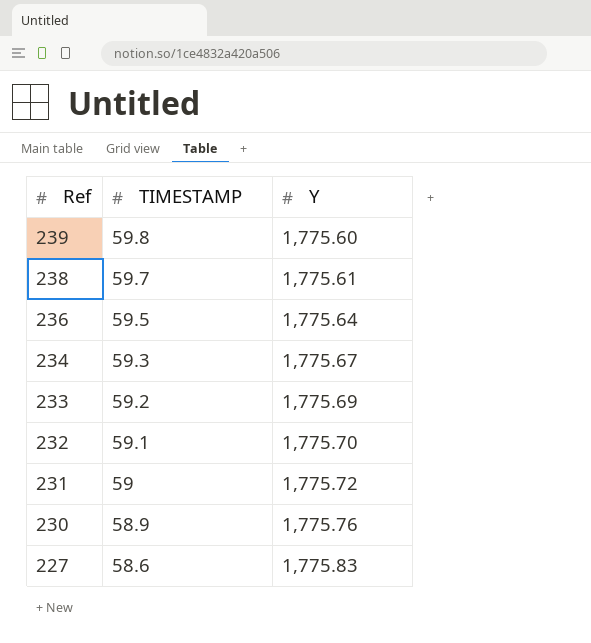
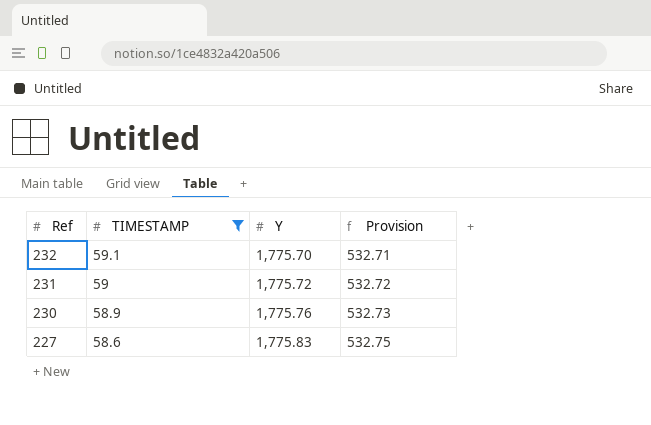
filter: none -> TIMESTAMP <= 59.1
column Provision | formula: none -> [Y] * 0.3

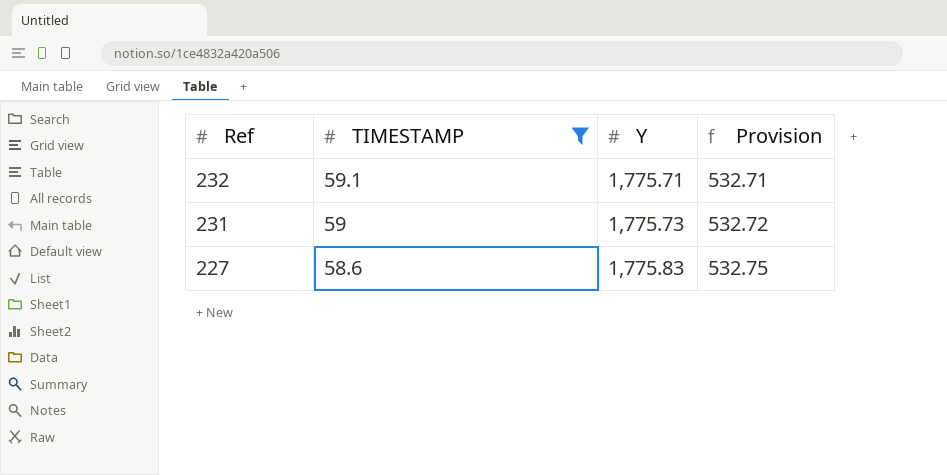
row 230: 58.9 | 1,775.76 | 532.73 -> none
232 | Y: 1,775.70 -> 1,775.71
231 | Y: 1,775.72 -> 1,775.73

